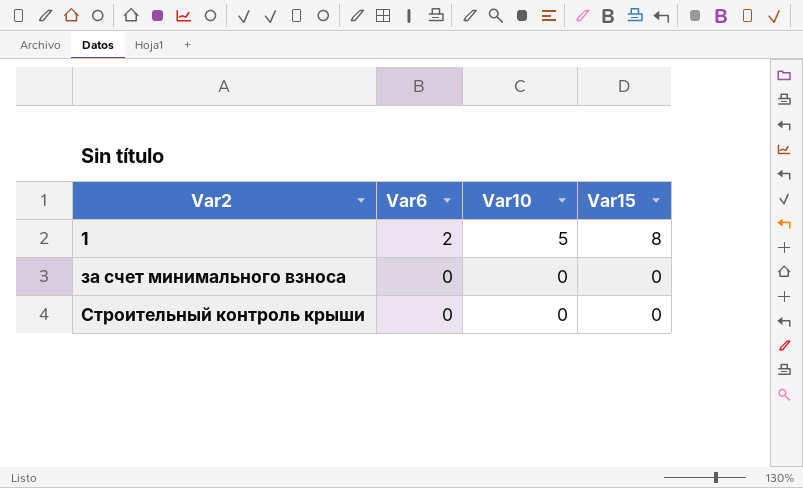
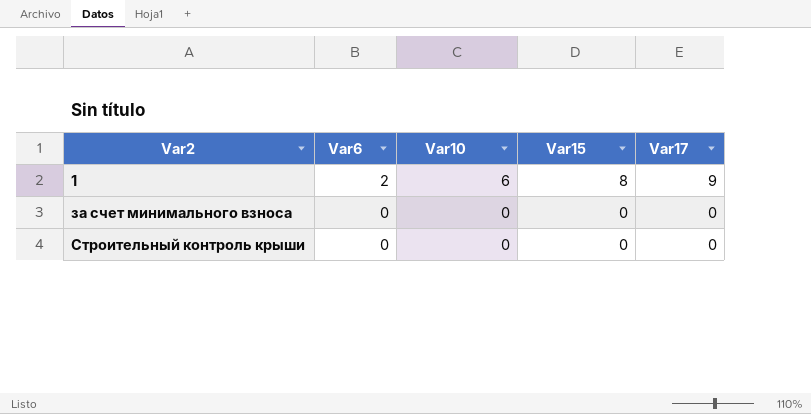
column Var17 | position: none -> 5
1 | Var10: 5 -> 6

